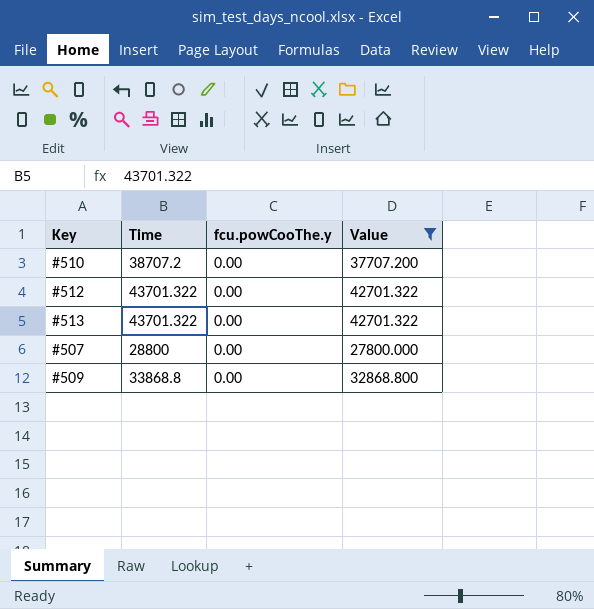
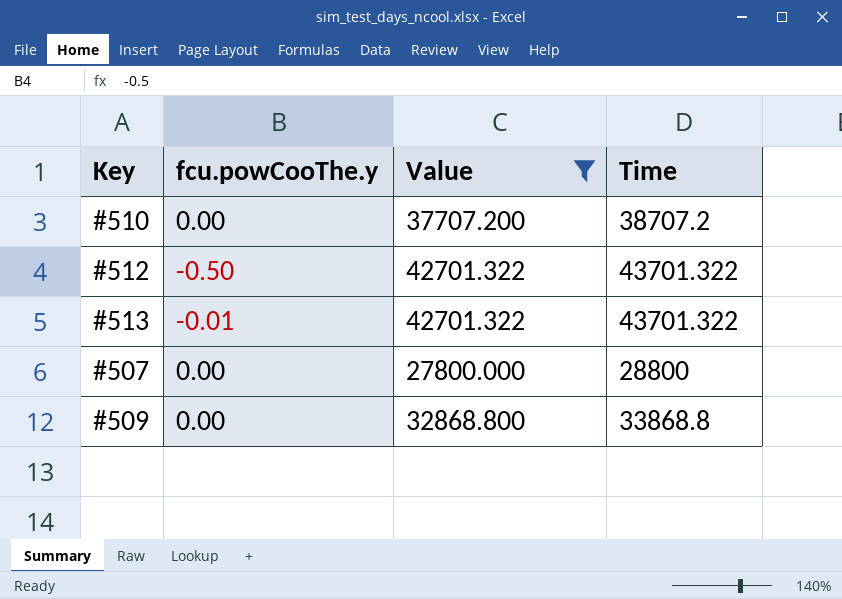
column Time | position: 2 -> 4
#512 | fcu.powCooThe.y: 0.00 -> -0.50
#513 | fcu.powCooThe.y: 0.00 -> -0.01

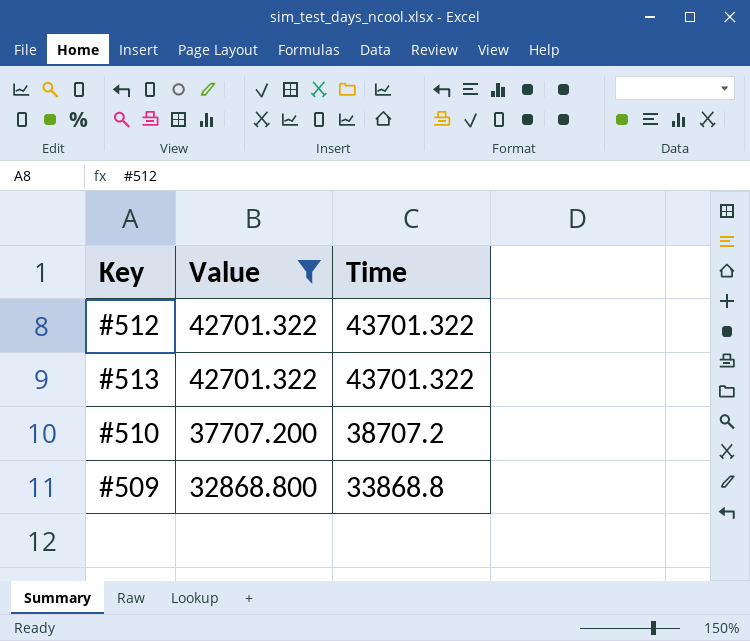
row order: none -> Value descending
column fcu.powCooThe.y | position: 2 -> none
row #507: 0.00 | 27800.000 | 28800 -> none

